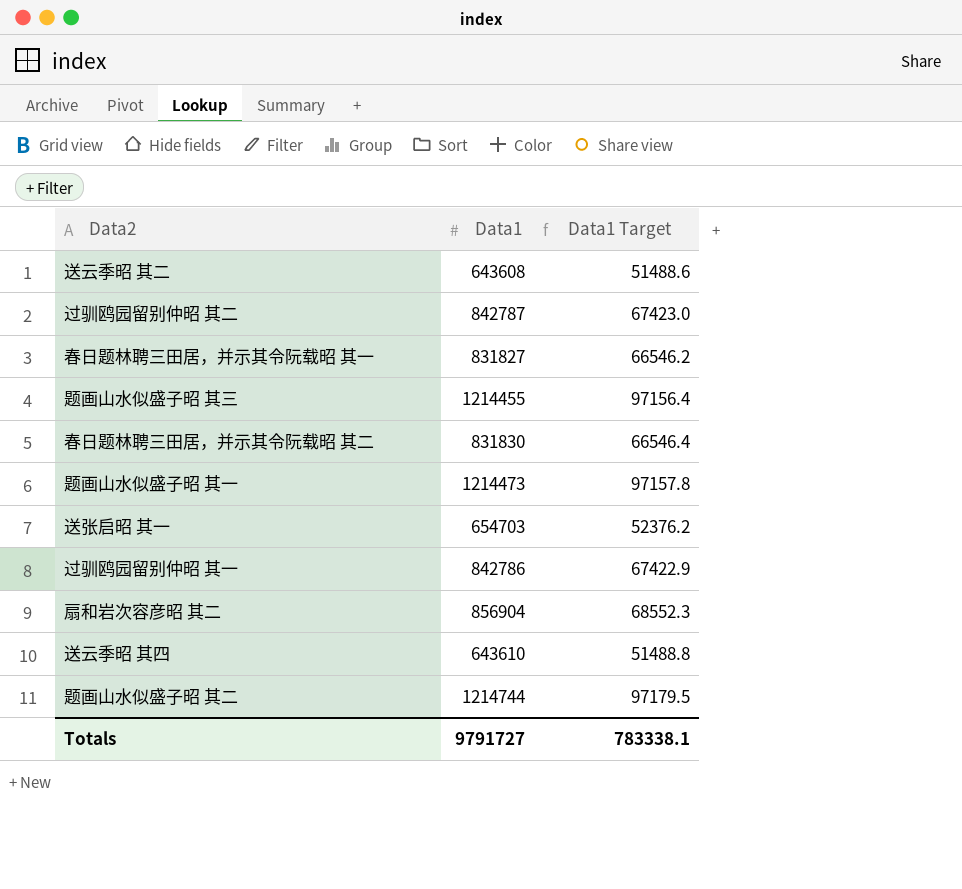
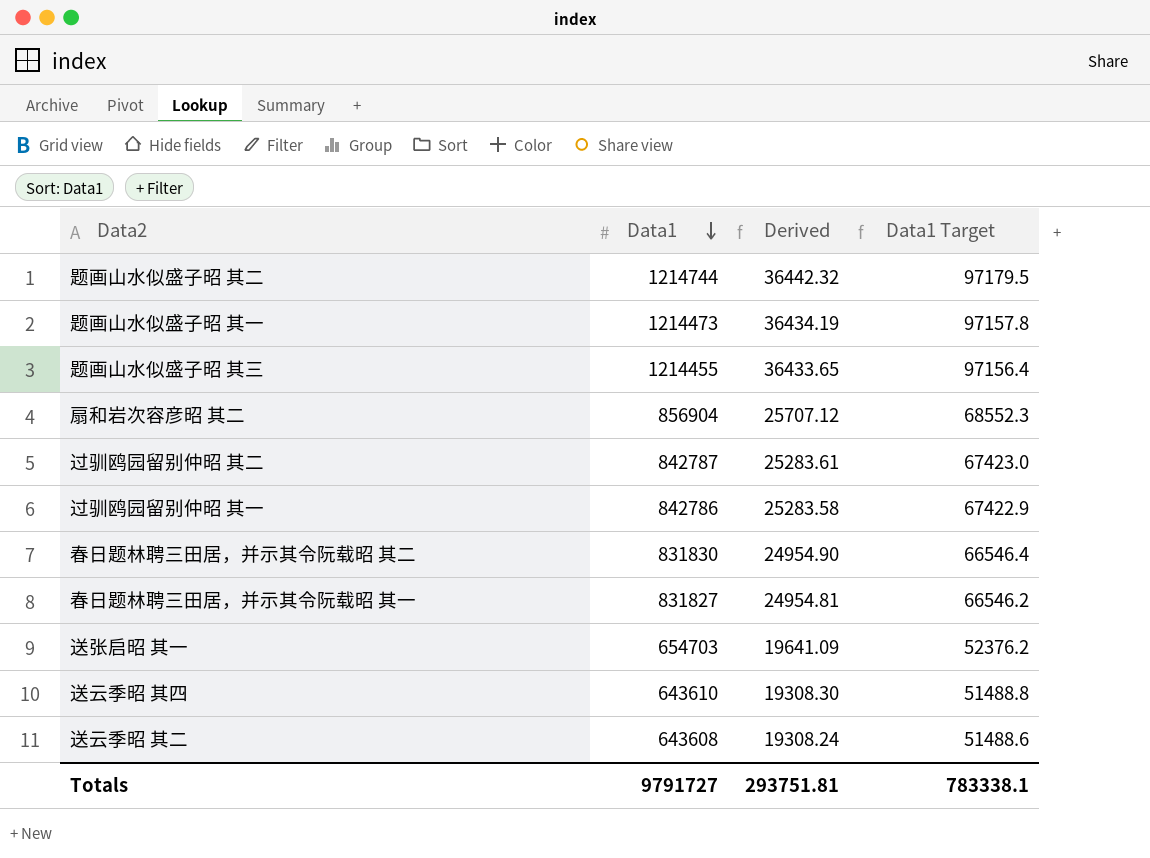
row order: none -> Data1 descending
column Derived | formula: none -> [Data1] * 0.03

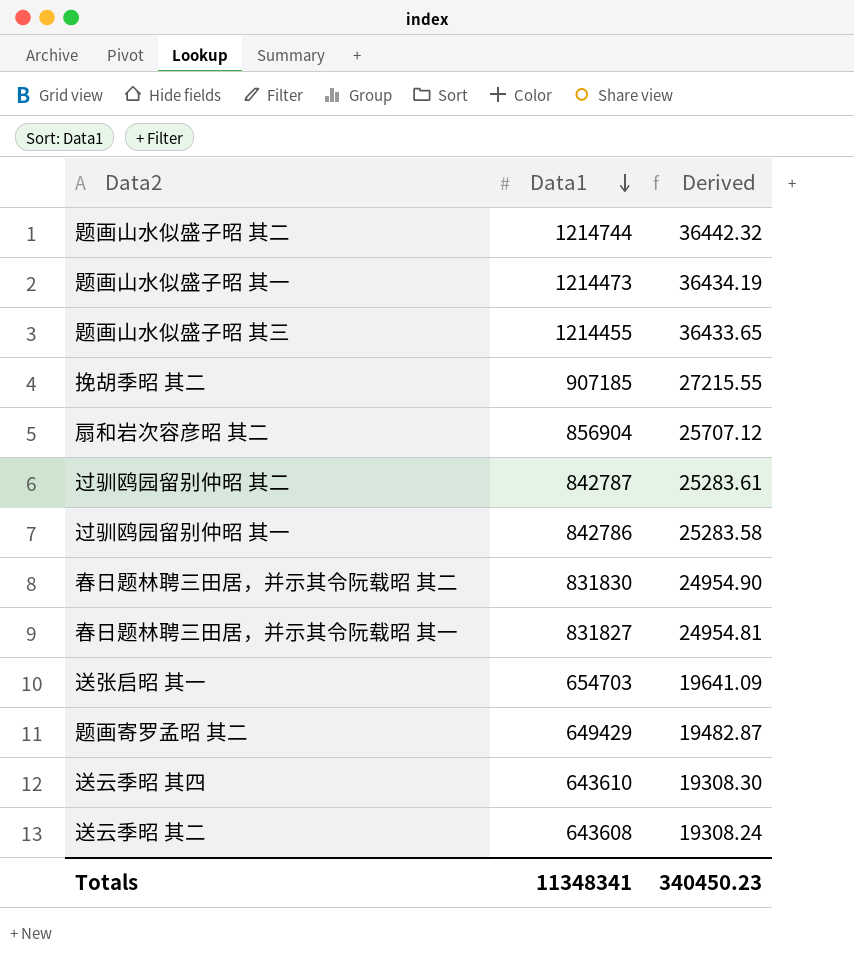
column Data1 Target | formula: [Data1] * 0.08 -> none
row 挽胡季昭 其二: none -> 907185 | 27215.55
row 题画寄罗孟昭 其二: none -> 649429 | 19482.87
Totals | Data1: 9791727 -> 11348341
Totals | Derived: 293751.81 -> 340450.23

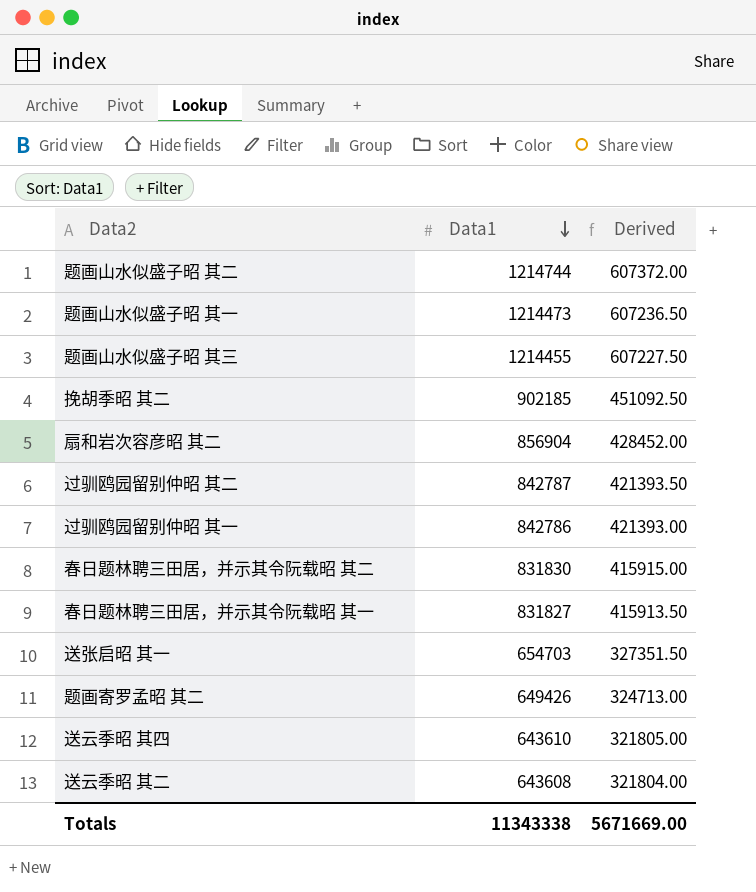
column Derived | formula: [Data1] * 0.03 -> [Data1] * 0.5
挽胡季昭 其二 | Data1: 907185 -> 902185
题画寄罗孟昭 其二 | Data1: 649429 -> 649426
Totals | Data1: 11348341 -> 11343338
Totals | Derived: 340450.23 -> 5671669.00

